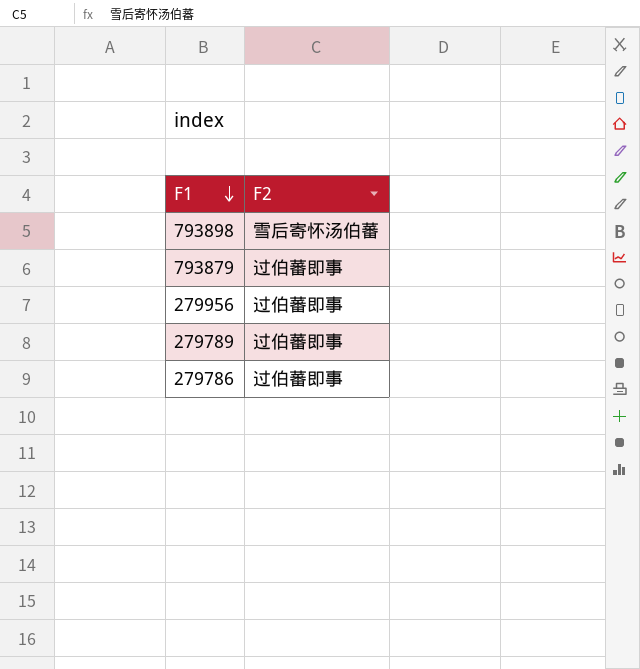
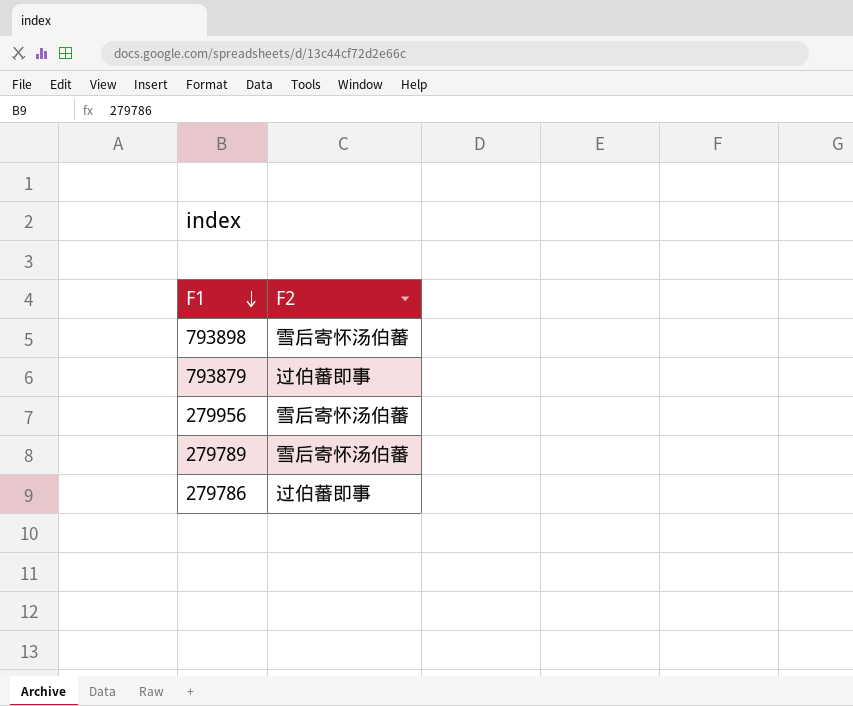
279956 | F2: 过伯蕃即事 -> 雪后寄怀汤伯蕃
279789 | F2: 过伯蕃即事 -> 雪后寄怀汤伯蕃

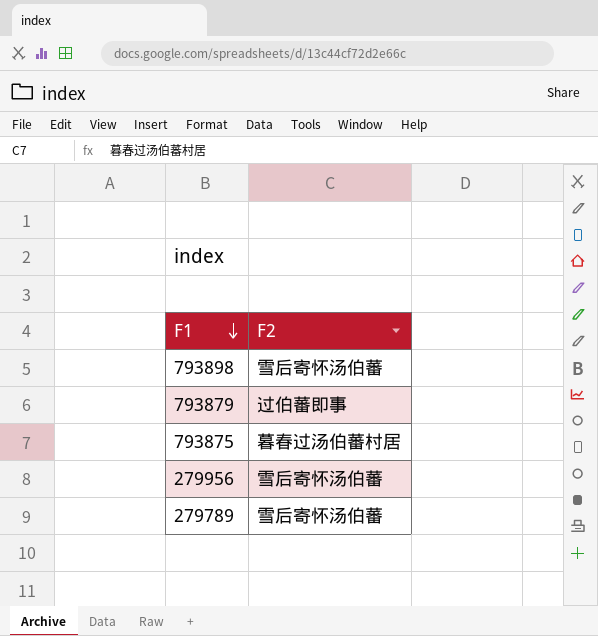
row 279786: 过伯蕃即事 -> none
row 793875: none -> 暮春过汤伯蕃村居

